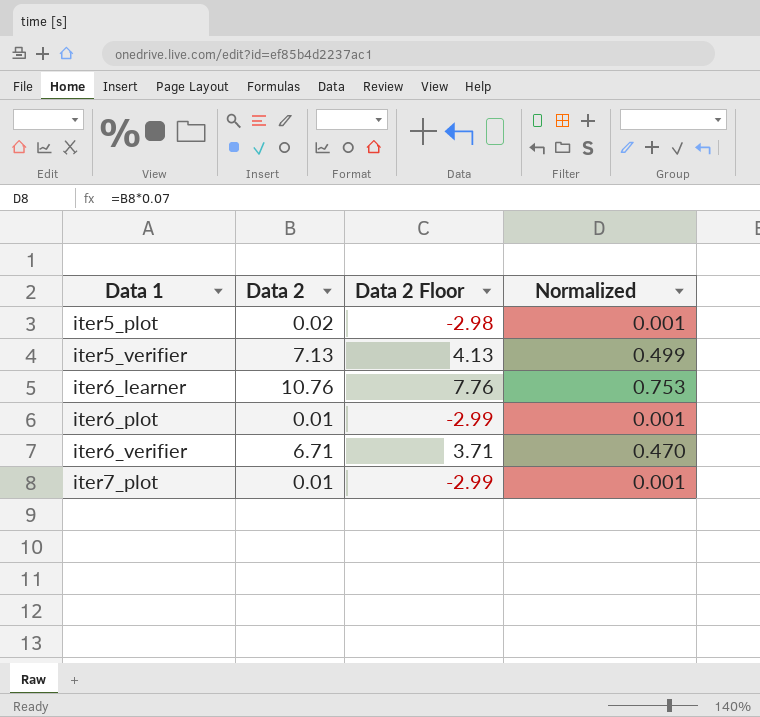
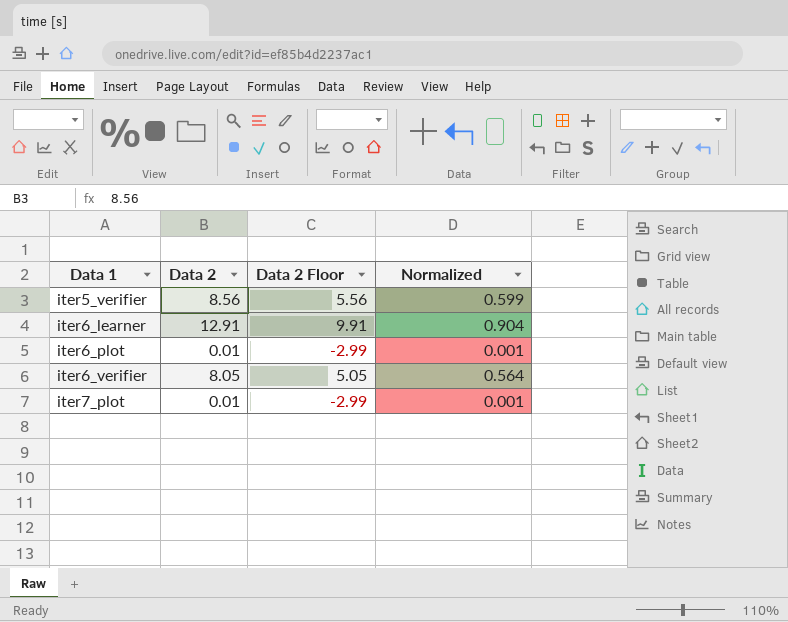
row iter5_plot: 0.02 | -2.98 | 0.001 -> none
iter5_verifier | Data 2: 7.13 -> 8.56
iter5_verifier | Data 2 Floor: 4.13 -> 5.56
iter5_verifier | Normalized: 0.499 -> 0.599
iter6_learner | Data 2: 10.76 -> 12.91
iter6_learner | Data 2 Floor: 7.76 -> 9.91
iter6_learner | Normalized: 0.753 -> 0.904
iter6_verifier | Data 2: 6.71 -> 8.05
iter6_verifier | Data 2 Floor: 3.71 -> 5.05
iter6_verifier | Normalized: 0.470 -> 0.564

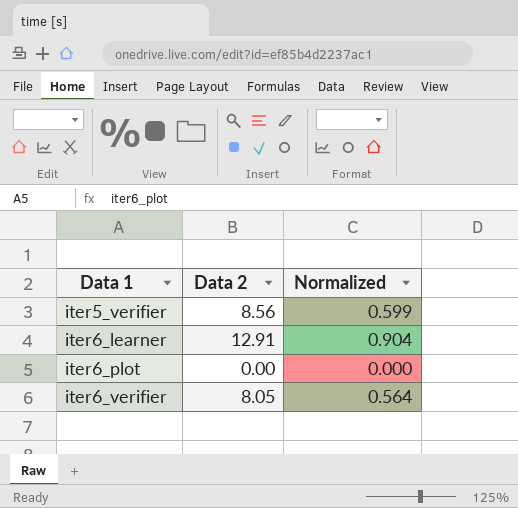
column Data 2 Floor | formula: [Data 2] - 3 -> none
row iter7_plot: 0.01 | -2.99 | 0.001 -> none
iter6_plot | Data 2: 0.01 -> 0.00
iter6_plot | Normalized: 0.001 -> 0.000

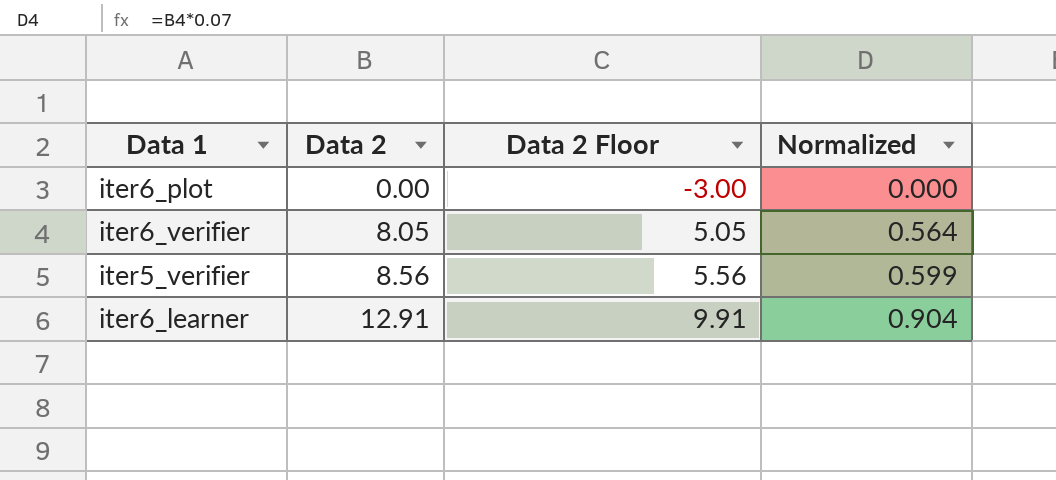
row order: Data 1 ascending -> Data 2 ascending
column Data 2 Floor | formula: none -> [Data 2] - 3

